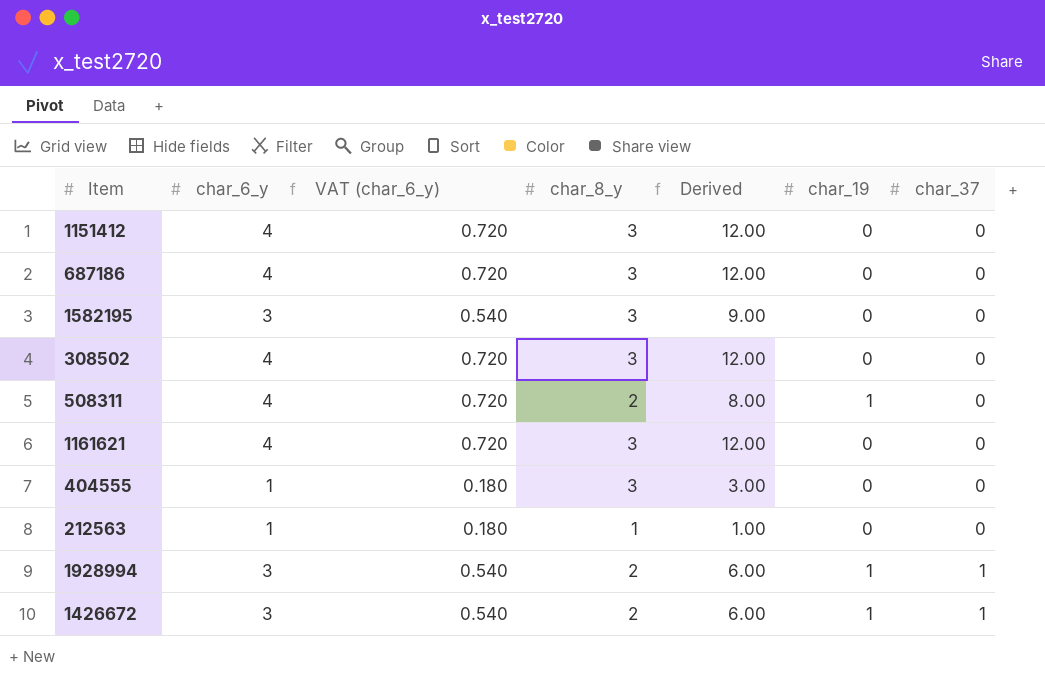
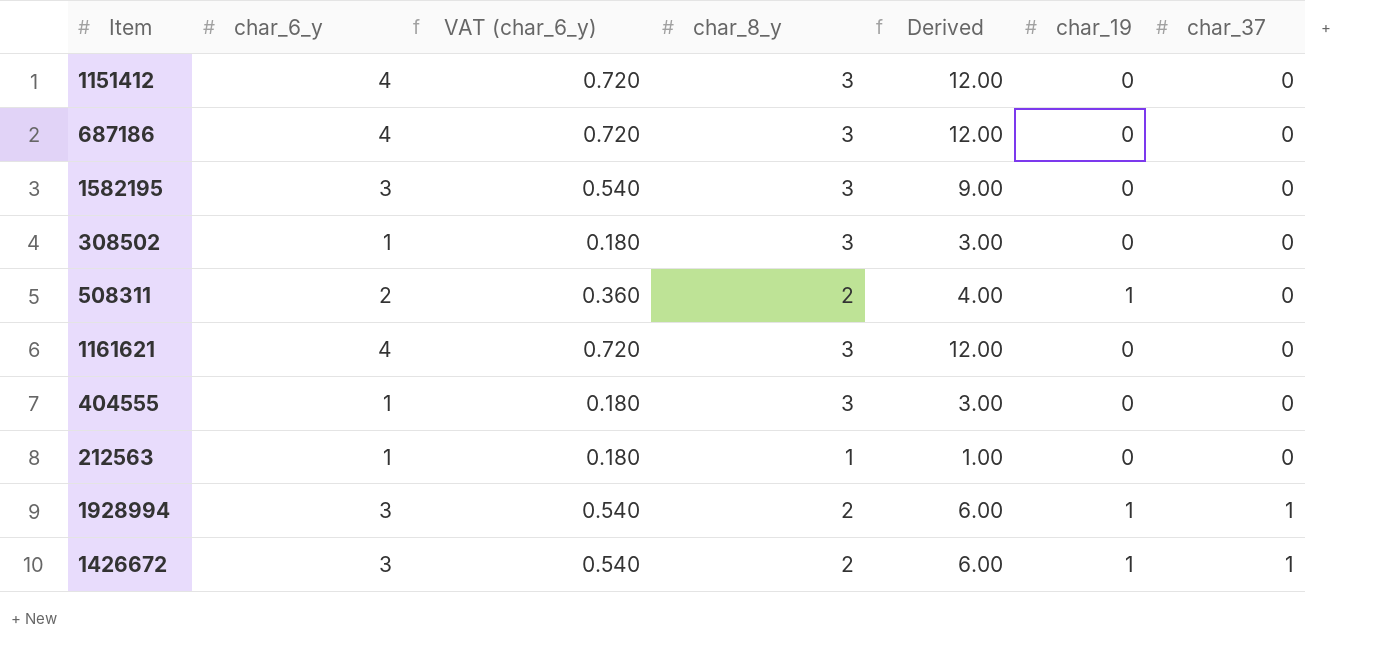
308502 | char_6_y: 4 -> 1
308502 | VAT (char_6_y): 0.720 -> 0.180
308502 | Derived: 12.00 -> 3.00
508311 | char_6_y: 4 -> 2
508311 | VAT (char_6_y): 0.720 -> 0.360
508311 | Derived: 8.00 -> 4.00

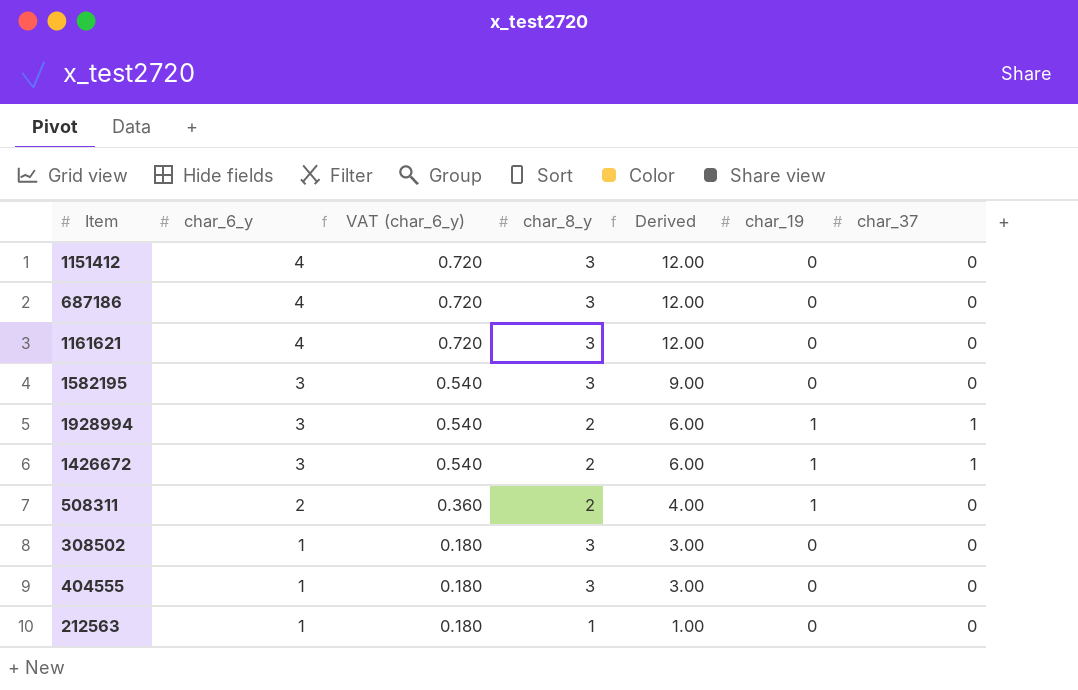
row order: char_37 ascending -> char_6_y descending

